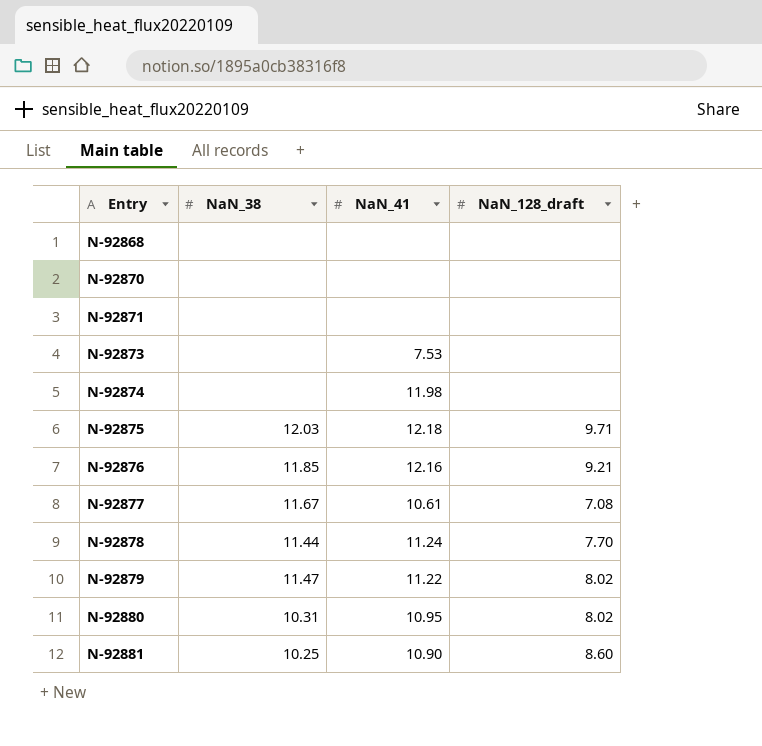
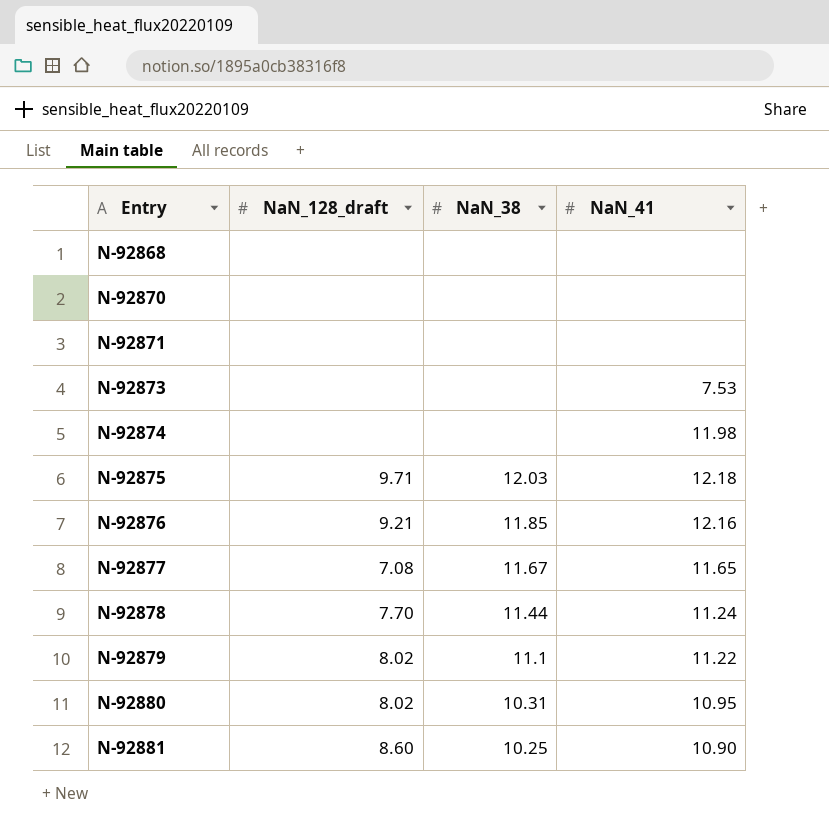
column NaN_128_draft | position: 4 -> 2
N-92877 | NaN_41: 10.61 -> 11.65
N-92879 | NaN_38: 11.47 -> 11.1

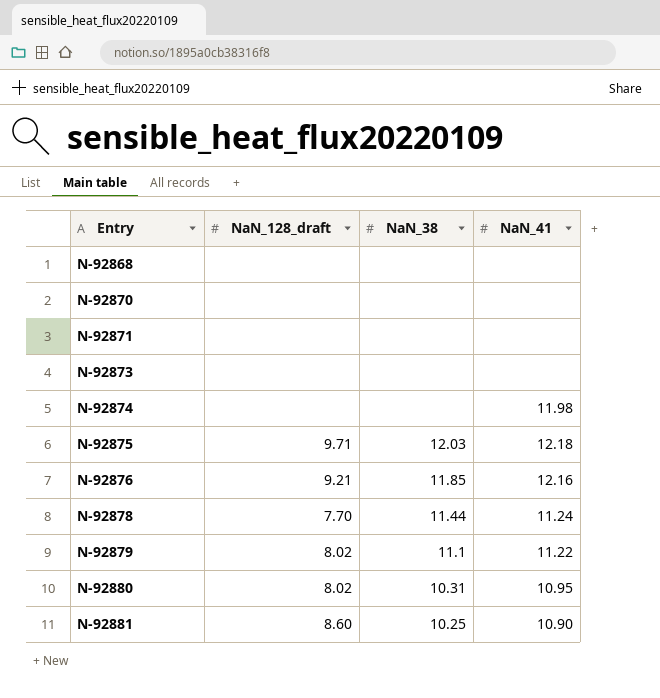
row N-92877: 7.08 | 11.67 | 11.65 -> none
N-92873 | NaN_41: 7.53 -> none

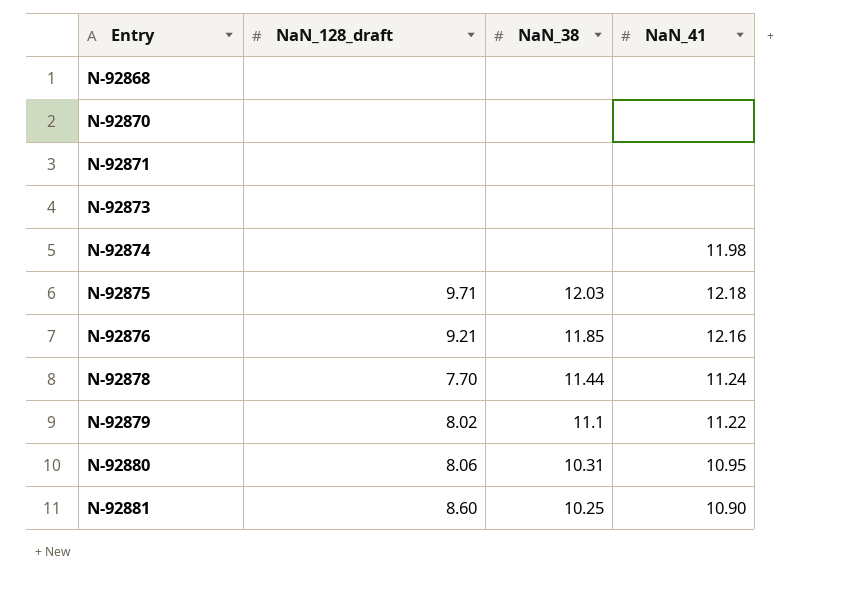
N-92880 | NaN_128_draft: 8.02 -> 8.06

